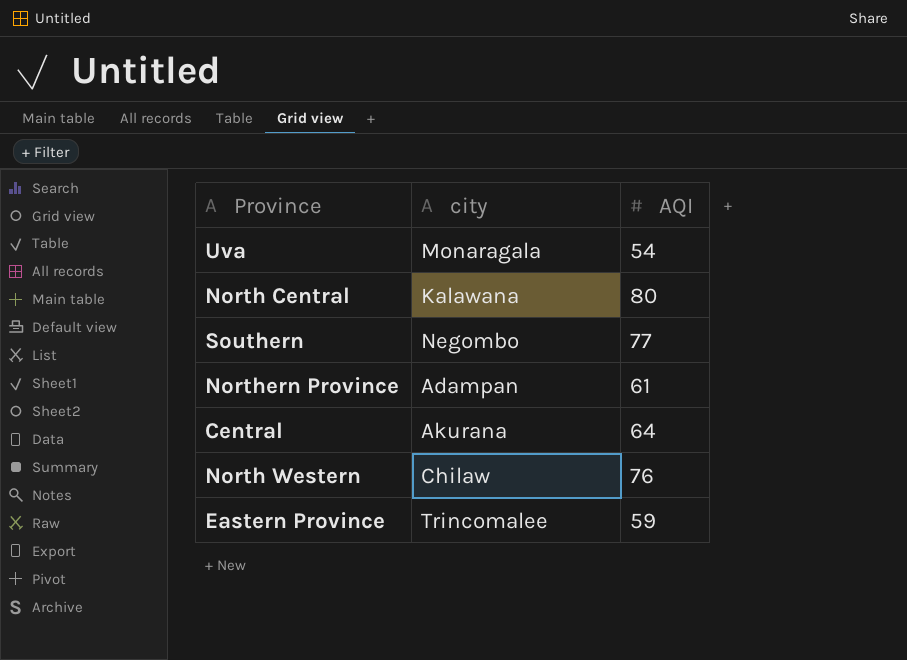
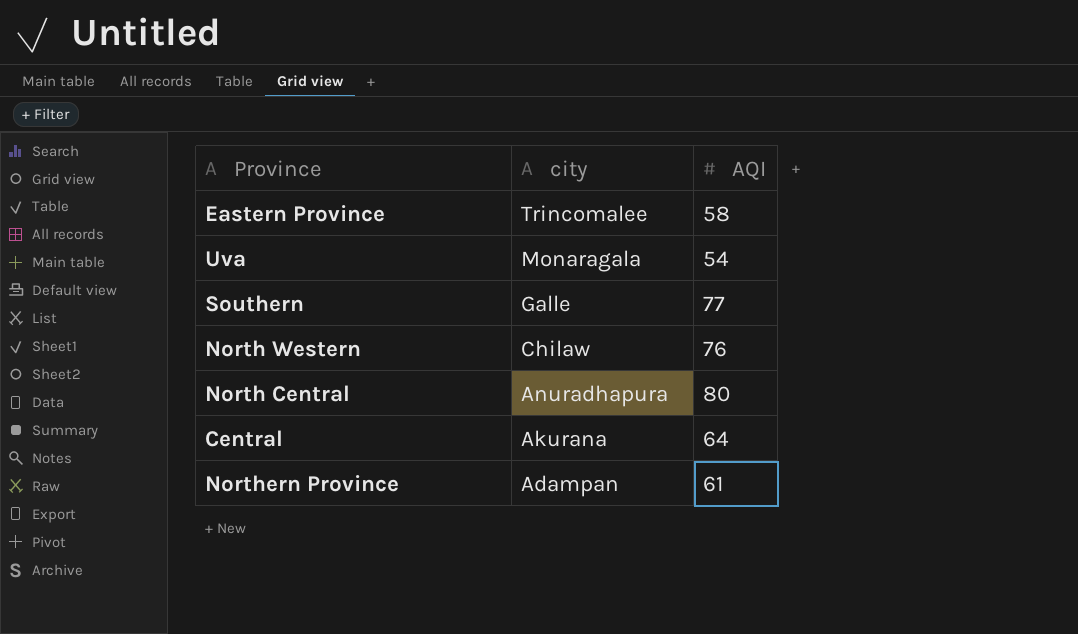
row order: none -> city descending
Eastern Province | AQI: 59 -> 58
Southern | city: Negombo -> Galle
North Central | city: Kalawana -> Anuradhapura

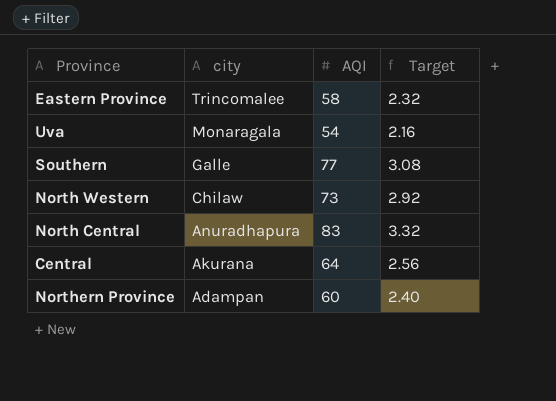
column Target | formula: none -> [AQI] * 0.04
North Western | AQI: 76 -> 73
North Central | AQI: 80 -> 83
Northern Province | AQI: 61 -> 60

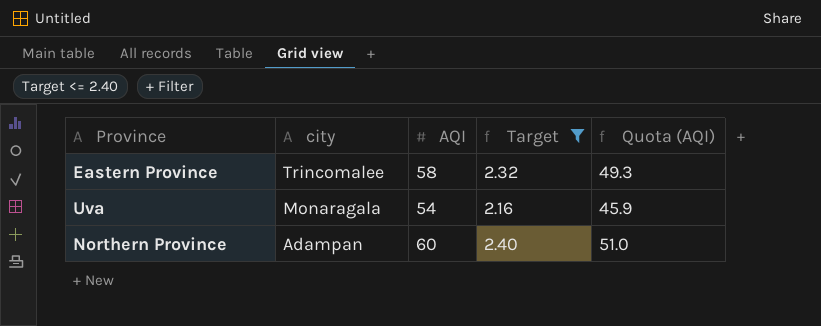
filter: none -> Target <= 2.40
column Quota (AQI) | formula: none -> [AQI] * 0.85

